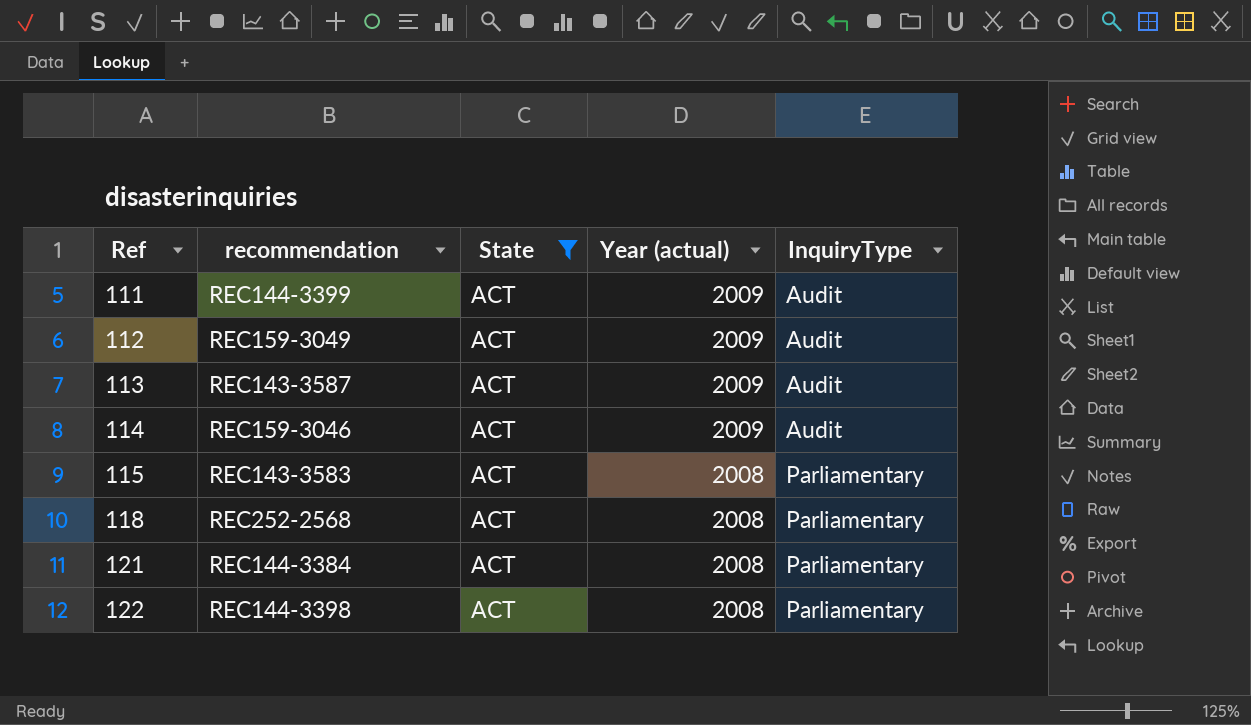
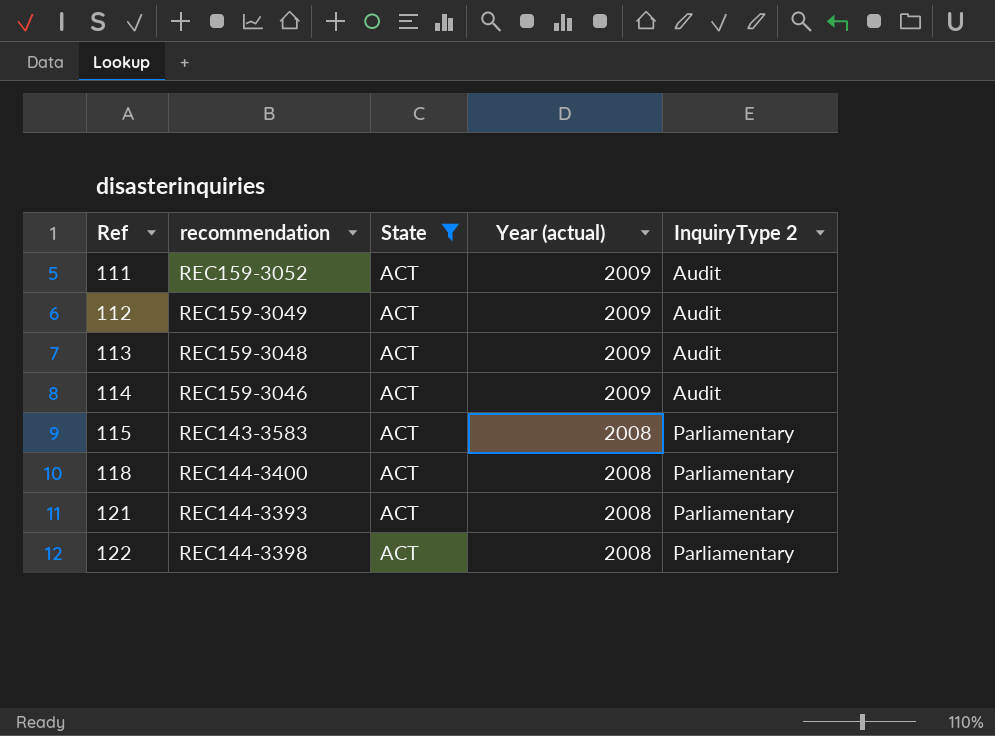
column name: InquiryType -> InquiryType 2
111 | recommendation: REC144-3399 -> REC159-3052
113 | recommendation: REC143-3587 -> REC159-3048
118 | recommendation: REC252-2568 -> REC144-3400
121 | recommendation: REC144-3384 -> REC144-3393

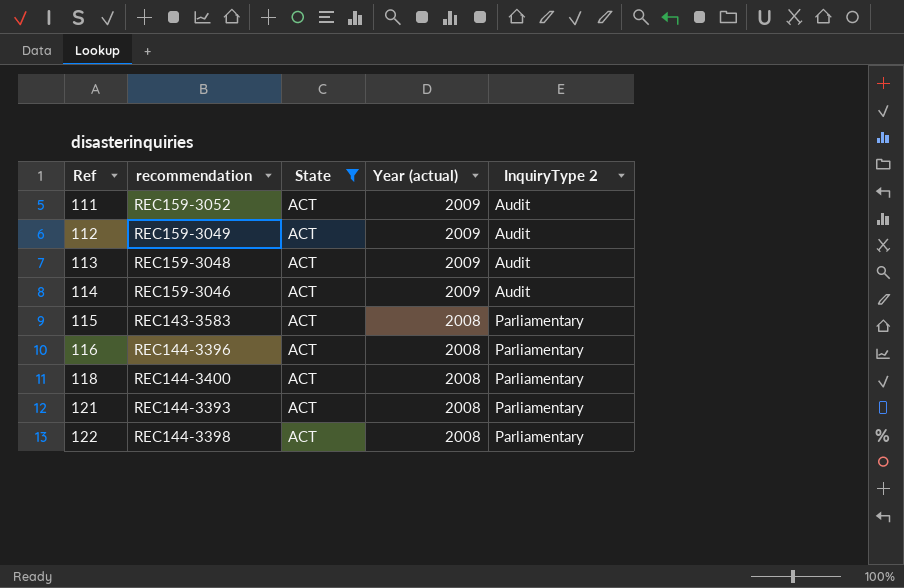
row 116: none -> REC144-3396 | ACT | 2008 | Parliamentary

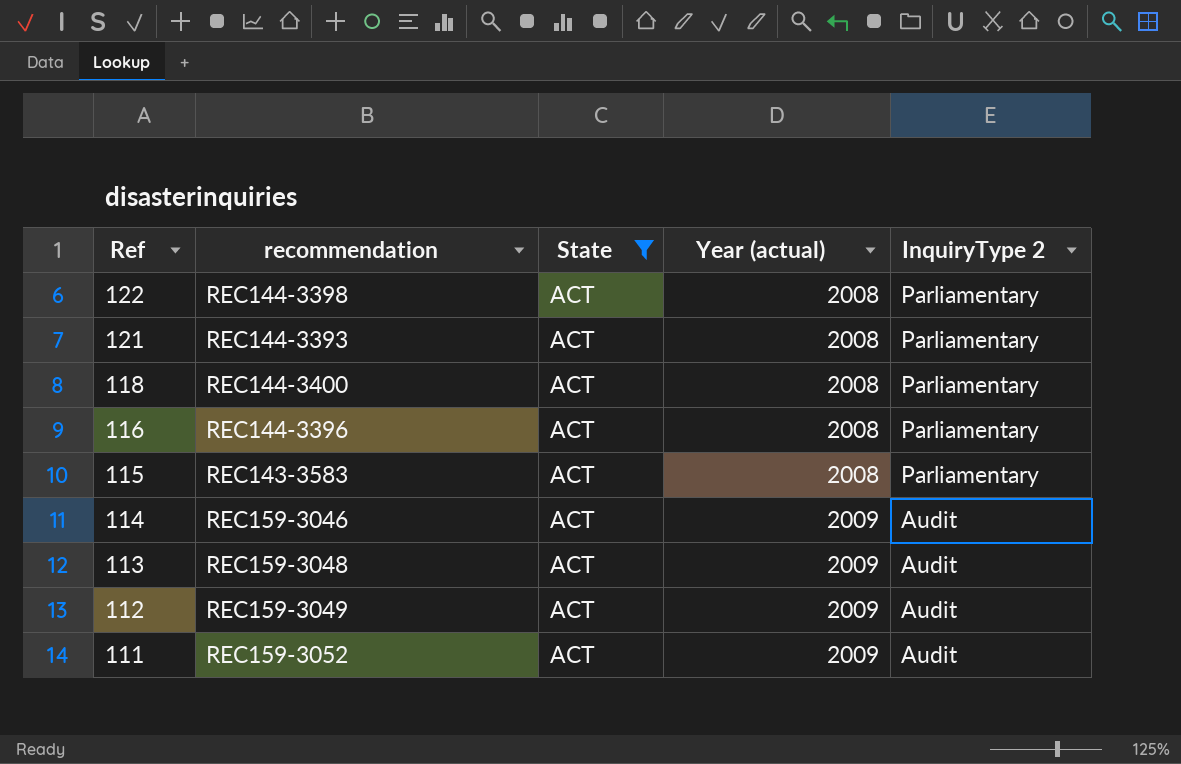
row order: Ref ascending -> Ref descending

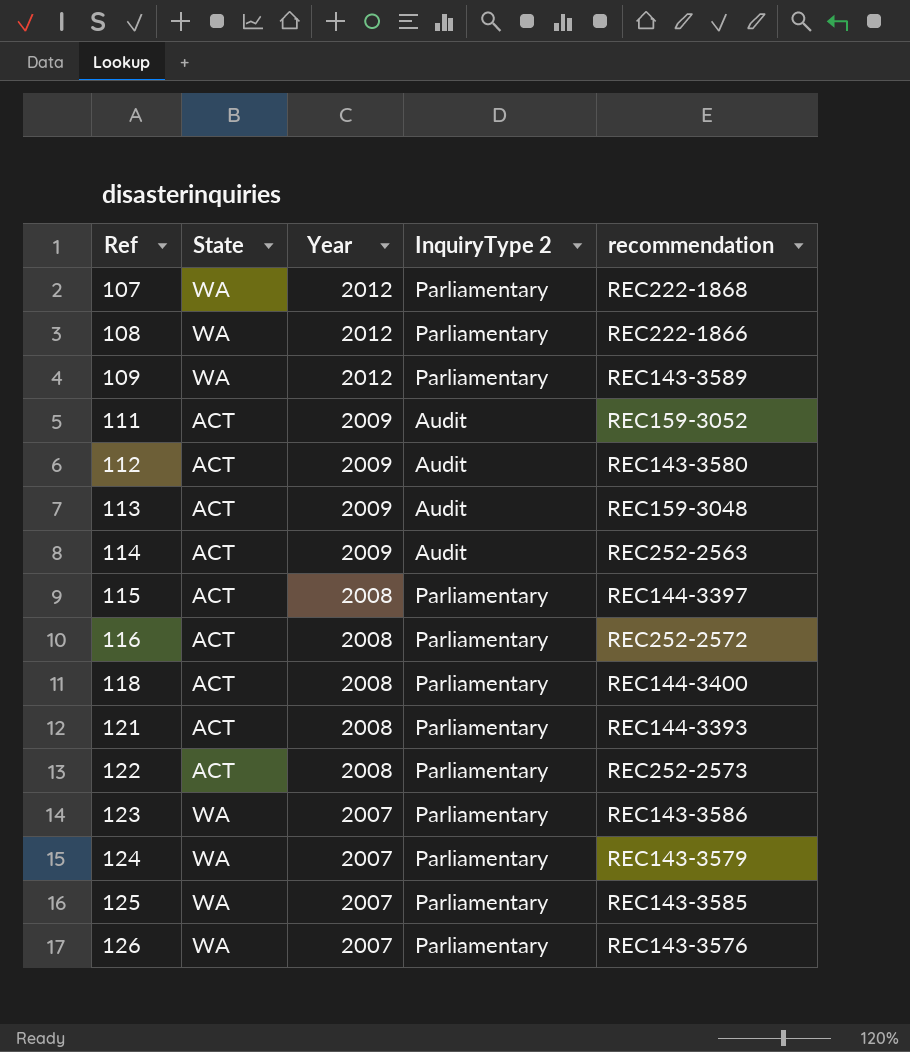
filter: State = ACT -> none
row order: Ref descending -> Ref ascending
column name: Year (actual) -> Year
column recommendation | position: 2 -> 5
112 | recommendation: REC159-3049 -> REC143-3580
114 | recommendation: REC159-3046 -> REC252-2563
115 | recommendation: REC143-3583 -> REC144-3397
116 | recommendation: REC144-3396 -> REC252-2572
122 | recommendation: REC144-3398 -> REC252-2573

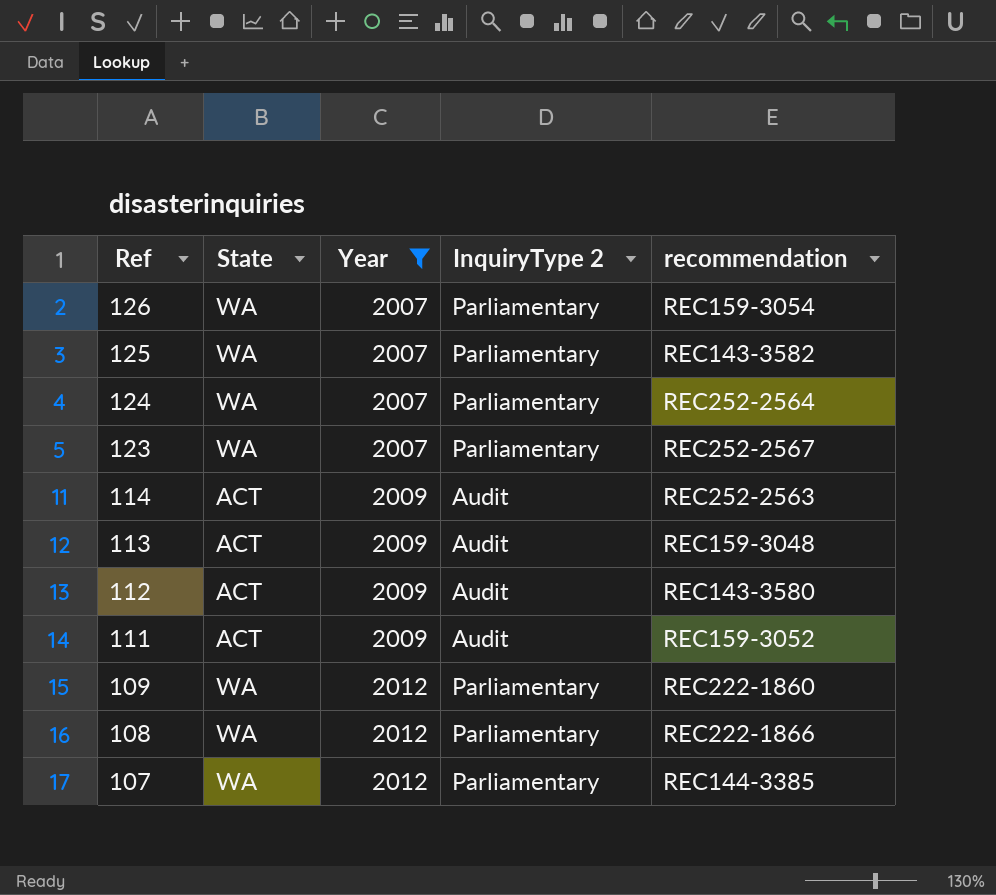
filter: none -> Year != 2008
row order: Ref ascending -> Ref descending
126 | recommendation: REC143-3576 -> REC159-3054
125 | recommendation: REC143-3585 -> REC143-3582
124 | recommendation: REC143-3579 -> REC252-2564
123 | recommendation: REC143-3586 -> REC252-2567
109 | recommendation: REC143-3589 -> REC222-1860
107 | recommendation: REC222-1868 -> REC144-3385

